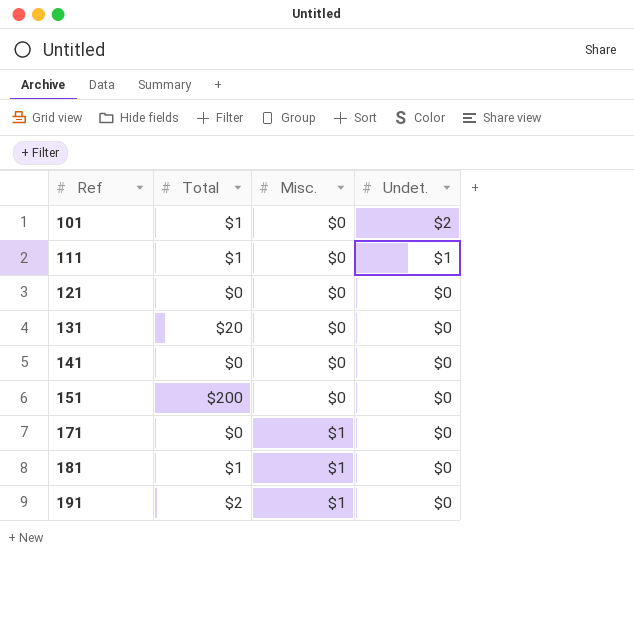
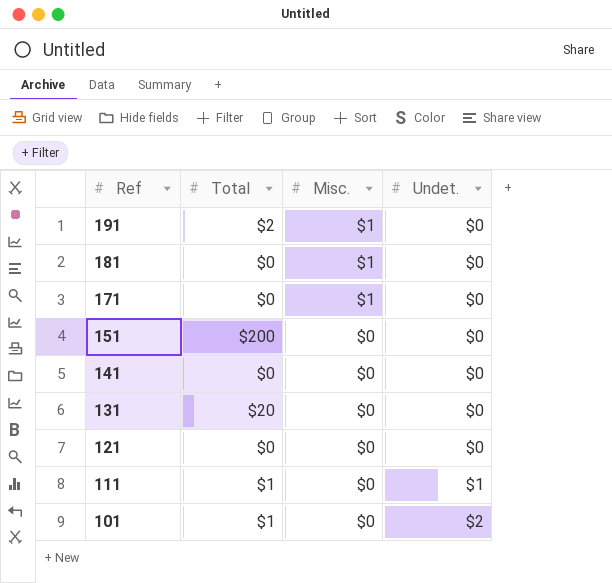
row order: Ref ascending -> Ref descending
181 | Total: $1 -> $0

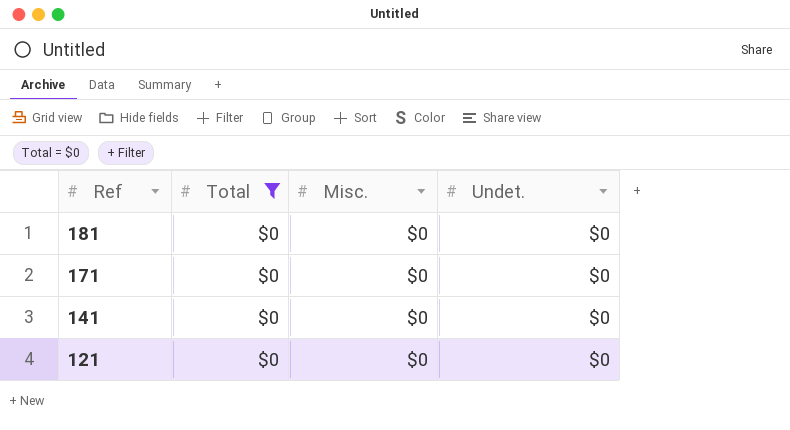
filter: none -> Total = $0
181 | Misc.: $1 -> $0
171 | Misc.: $1 -> $0

